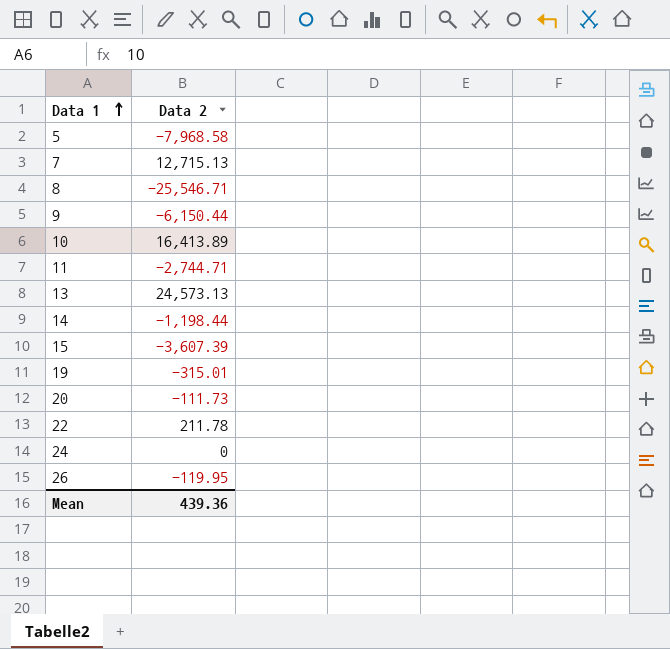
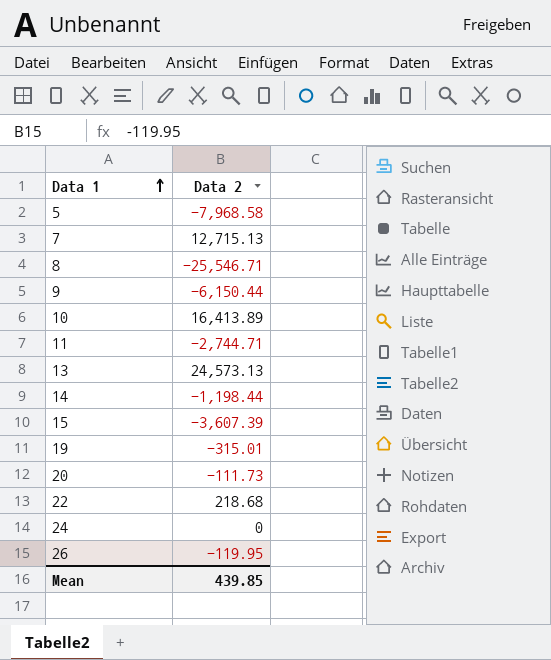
22 | Data 2: 211.78 -> 218.68
Mean | Data 2: 439.36 -> 439.85

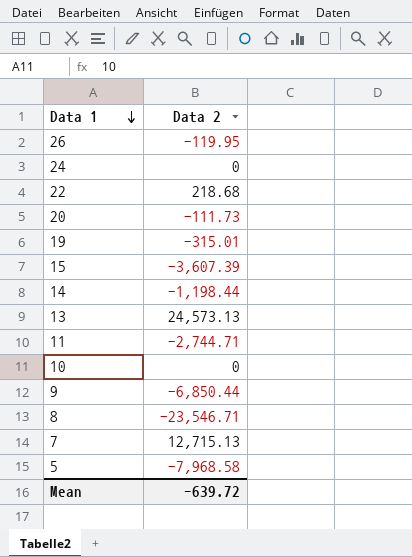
row order: Data 1 ascending -> Data 1 descending
10 | Data 2: 16,413.89 -> 0
9 | Data 2: -6,150.44 -> -6,850.44
8 | Data 2: -25,546.71 -> -23,546.71
Mean | Data 2: 439.85 -> -639.72

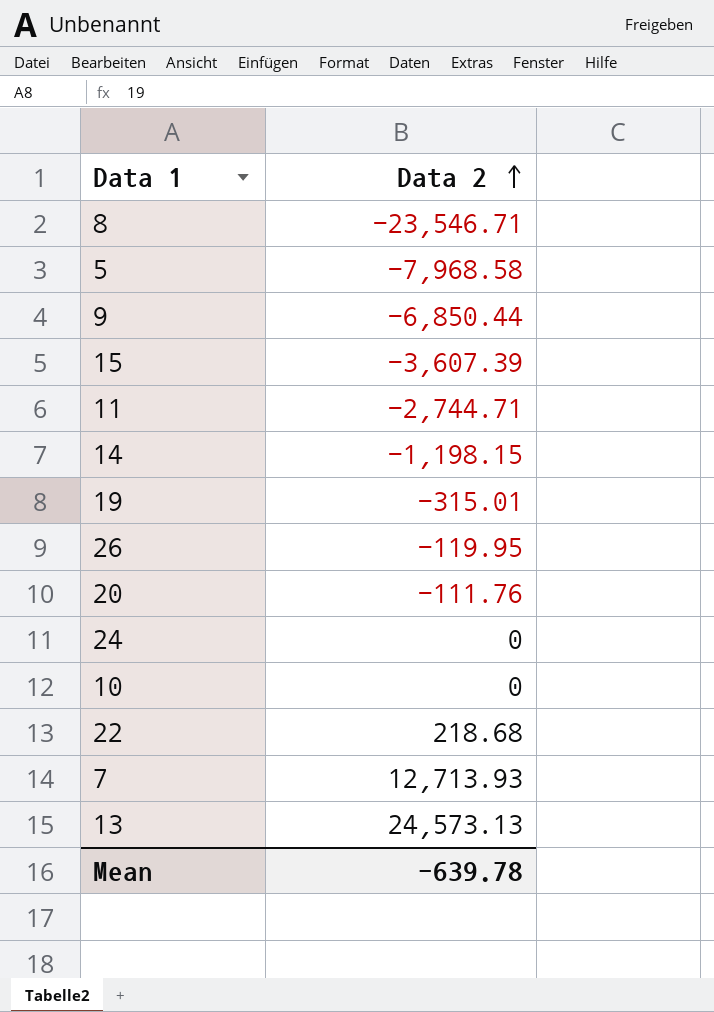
row order: Data 1 descending -> Data 2 ascending
14 | Data 2: -1,198.44 -> -1,198.15
20 | Data 2: -111.73 -> -111.76
7 | Data 2: 12,715.13 -> 12,713.93
Mean | Data 2: -639.72 -> -639.78

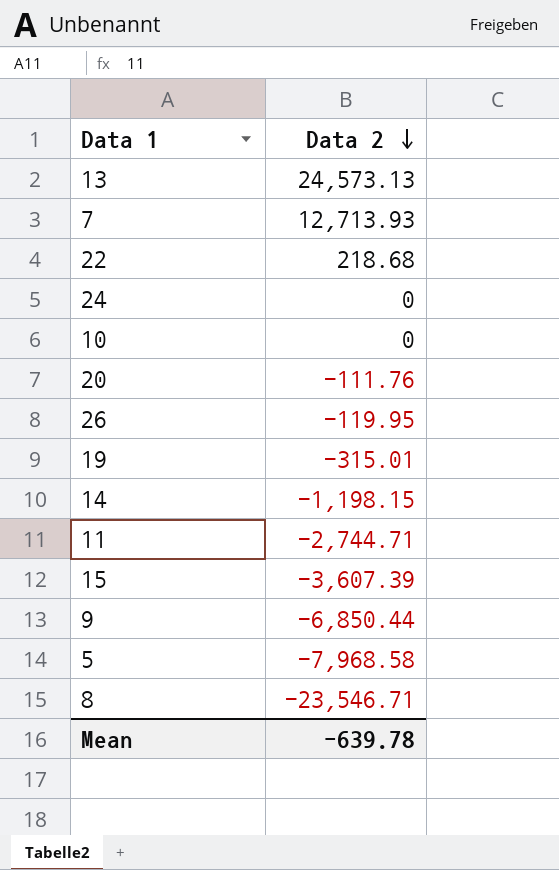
row order: Data 2 ascending -> Data 2 descending

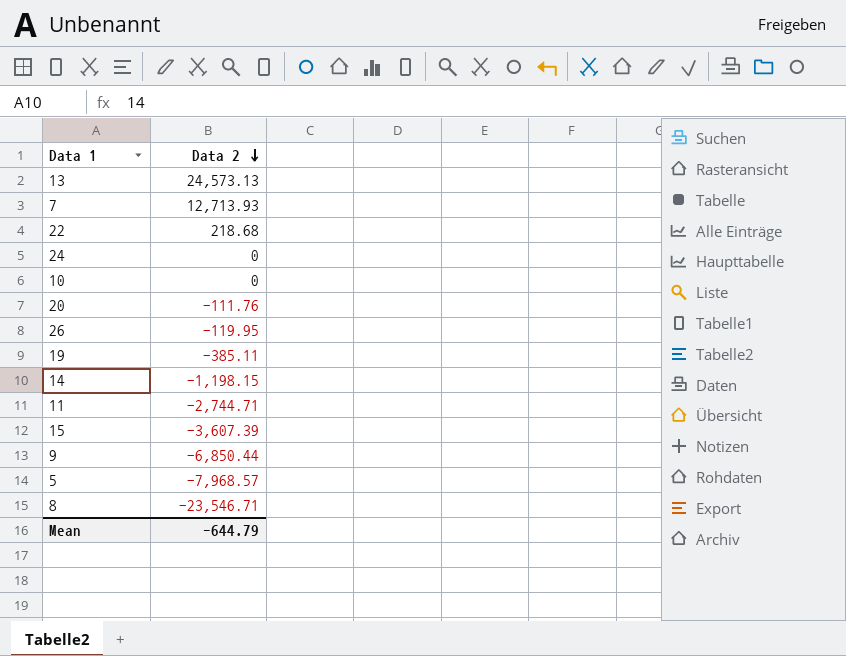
19 | Data 2: -315.01 -> -385.11
5 | Data 2: -7,968.58 -> -7,968.57
Mean | Data 2: -639.78 -> -644.79

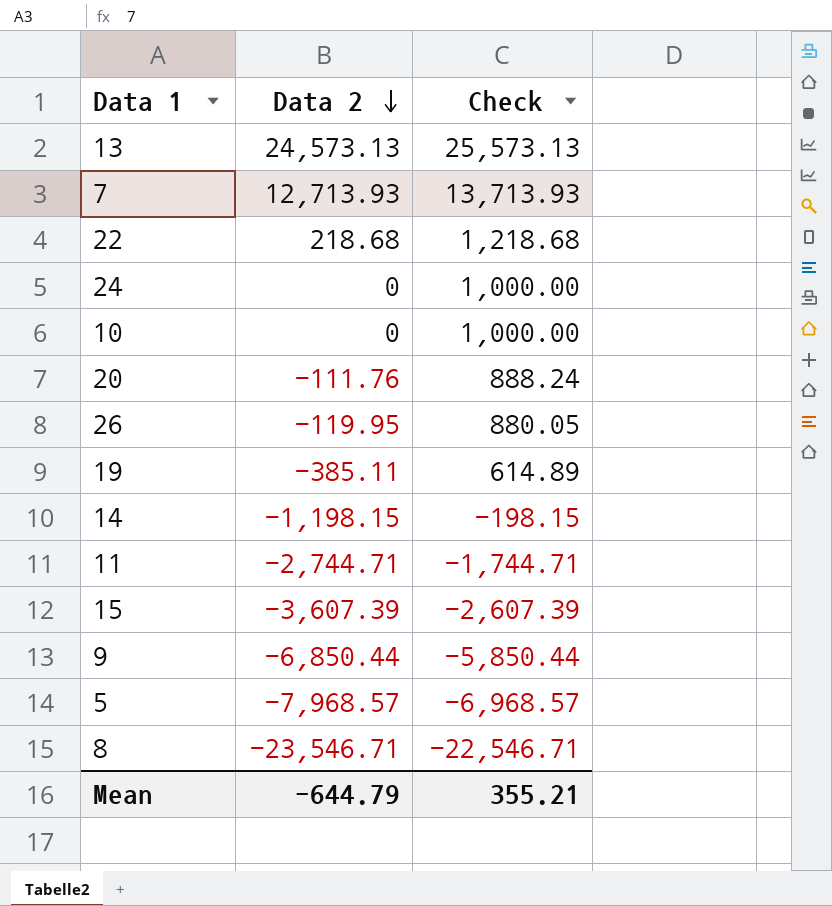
column Check | formula: none -> [Data 2] + 1000

